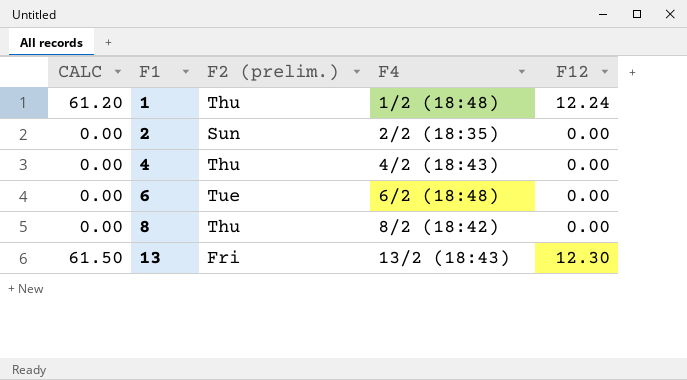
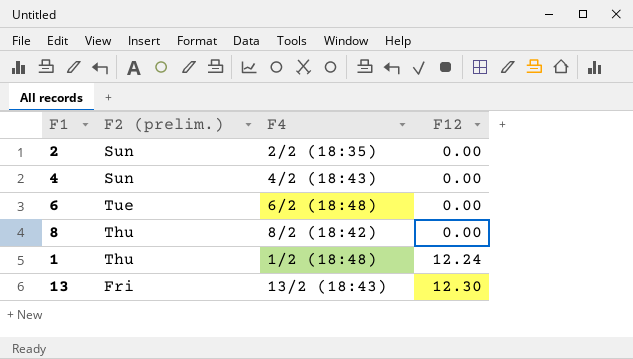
row order: F1 ascending -> F12 ascending
column CALC | formula: [F12] * 5 -> none
4 | F2 (prelim.): Thu -> Sun

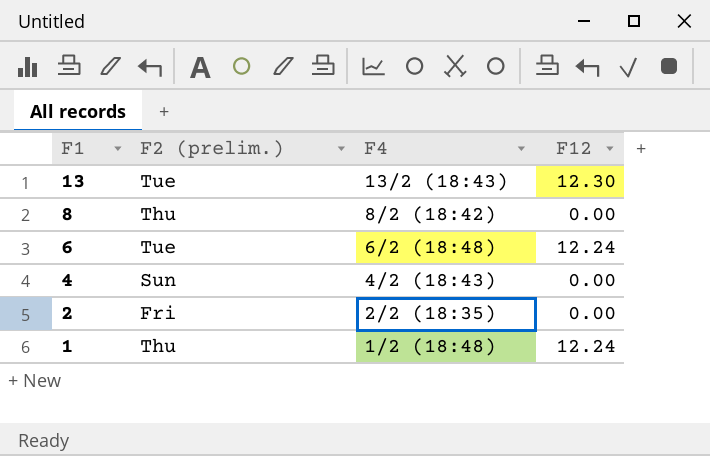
row order: F12 ascending -> F1 descending
13 | F2 (prelim.): Fri -> Tue
6 | F12: 0.00 -> 12.24
2 | F2 (prelim.): Sun -> Fri

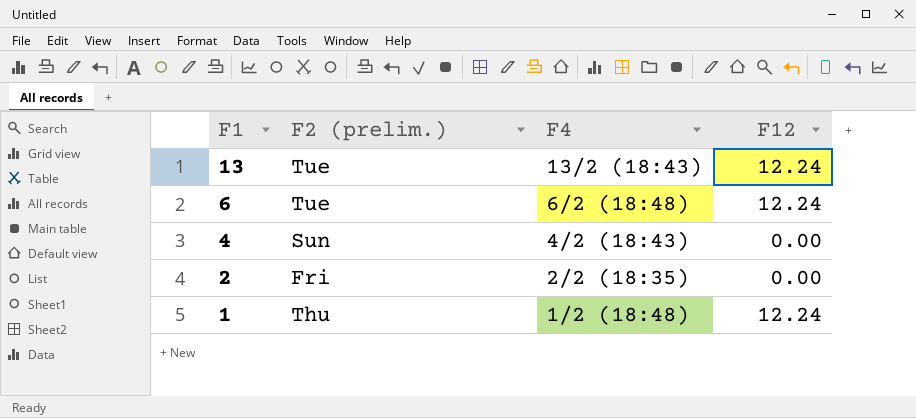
row 8: Thu | 8/2 (18:42) | 0.00 -> none
13 | F12: 12.30 -> 12.24

